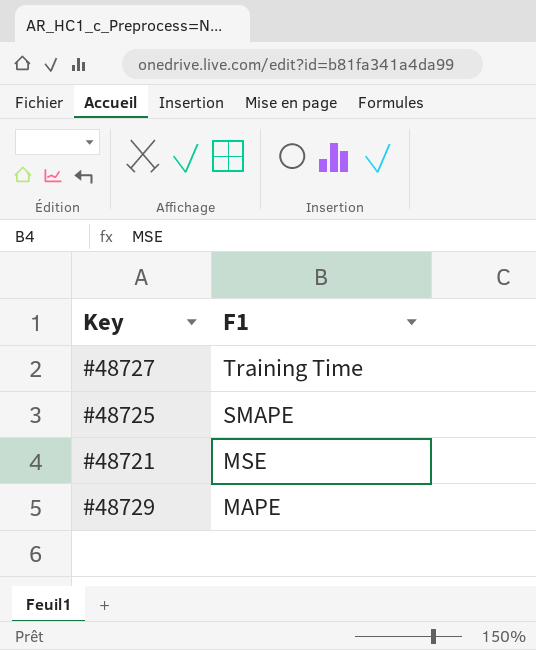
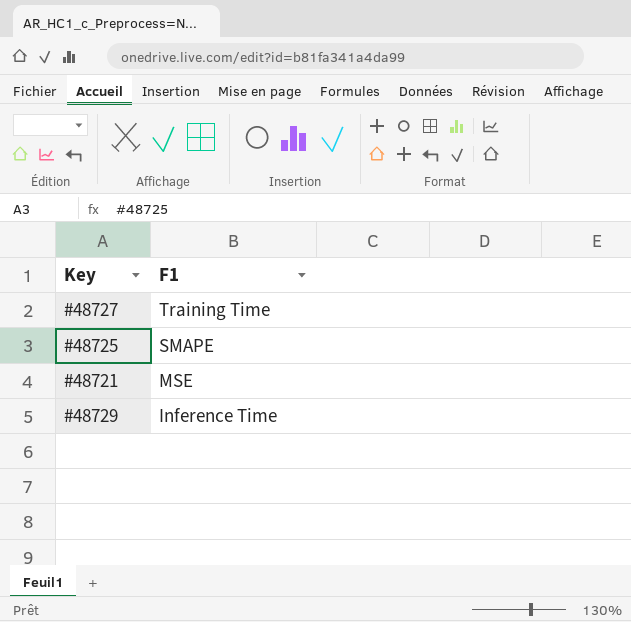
#48729 | F1: MAPE -> Inference Time

